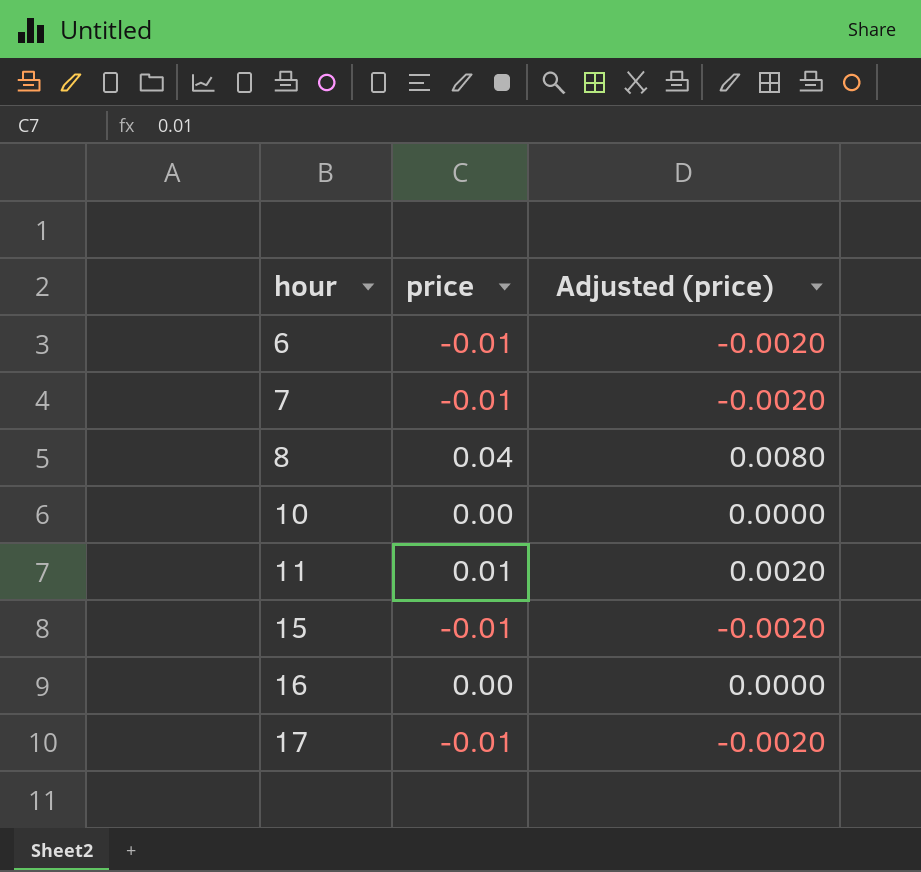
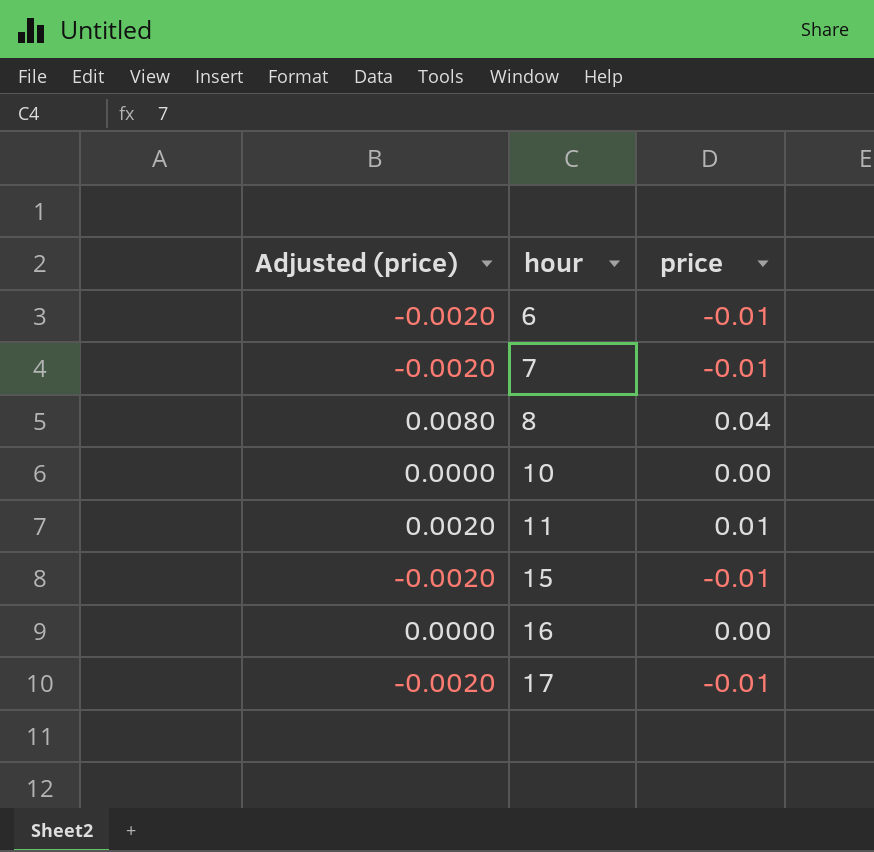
column Adjusted (price) | position: 3 -> 1

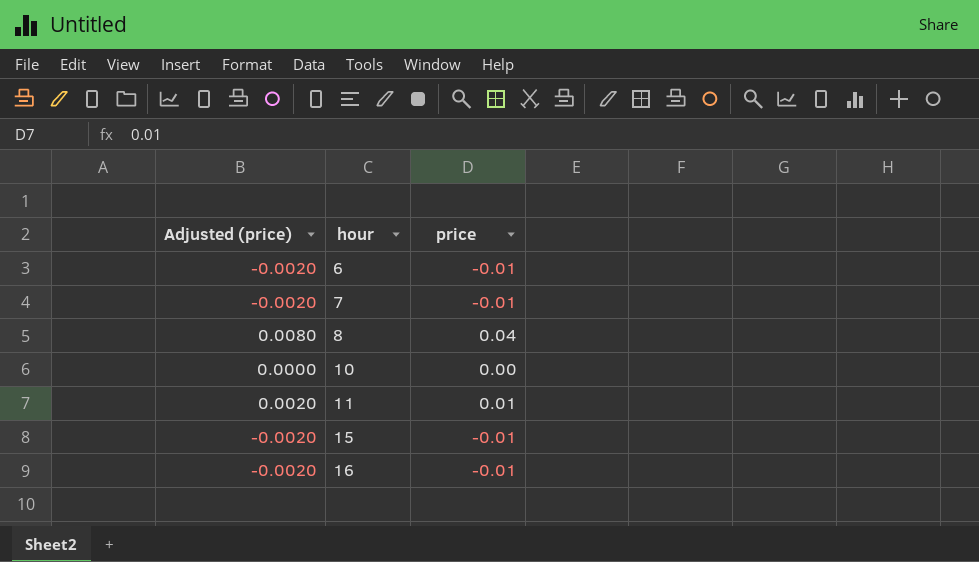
row 17: -0.0020 | -0.01 -> none
16 | Adjusted (price): 0.0000 -> -0.0020
16 | price: 0.00 -> -0.01

